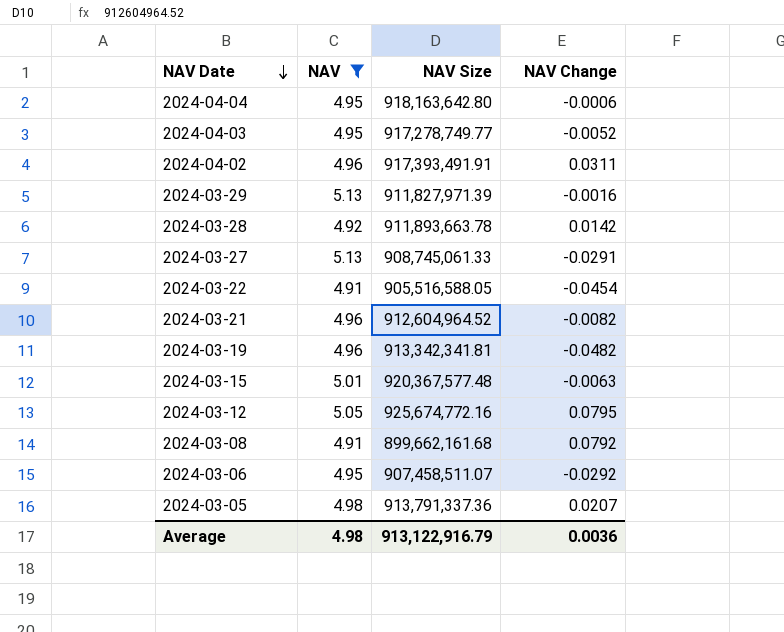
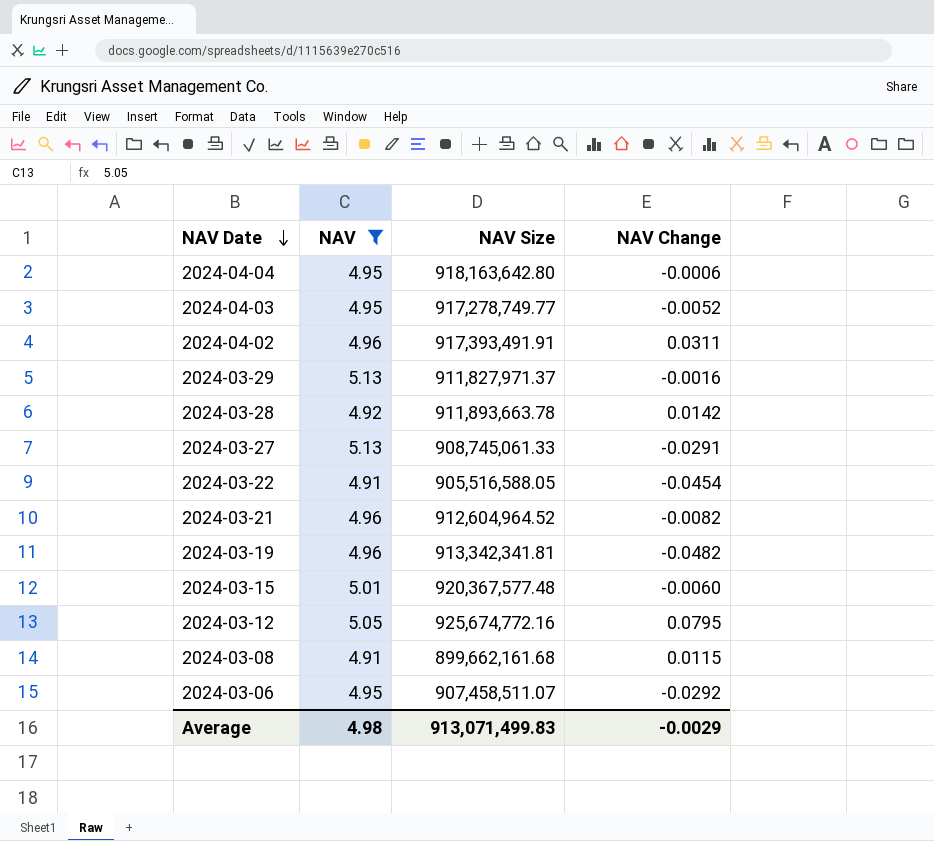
row 2024-03-05: 4.98 | 913,791,337.36 | 0.0207 -> none
2024-03-29 | NAV Size: 911,827,971.39 -> 911,827,971.37
2024-03-15 | NAV Change: -0.0063 -> -0.0060
2024-03-08 | NAV Change: 0.0792 -> 0.0115
Average | NAV Size: 913,122,916.79 -> 913,071,499.83
Average | NAV Change: 0.0036 -> -0.0029

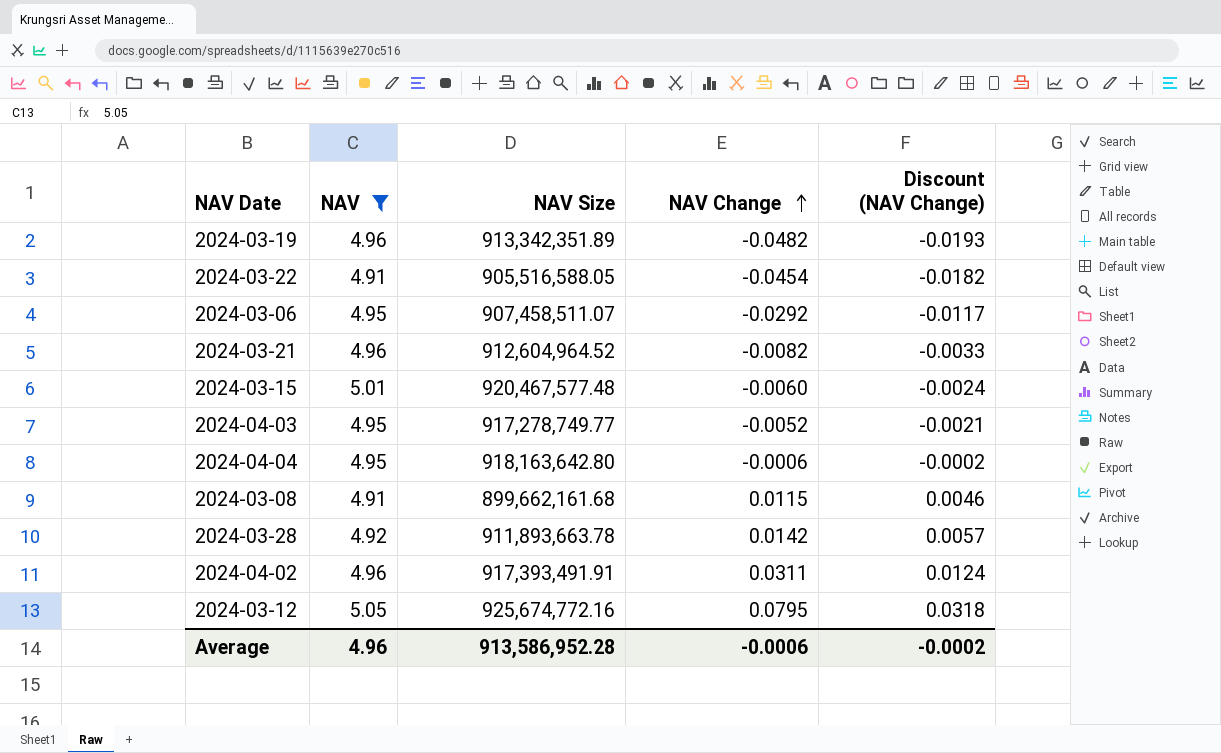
row order: NAV Date descending -> NAV Change ascending
column Discount (NAV Change) | formula: none -> [NAV Change] * 0.4
row 2024-03-29: 5.13 | 911,827,971.37 | -0.0016 -> none
row 2024-03-27: 5.13 | 908,745,061.33 | -0.0291 -> none
2024-03-19 | NAV Size: 913,342,341.81 -> 913,342,351.89
2024-03-15 | NAV Size: 920,367,577.48 -> 920,467,577.48
Average | NAV: 4.98 -> 4.96
Average | NAV Size: 913,071,499.83 -> 913,586,952.28
Average | NAV Change: -0.0029 -> -0.0006

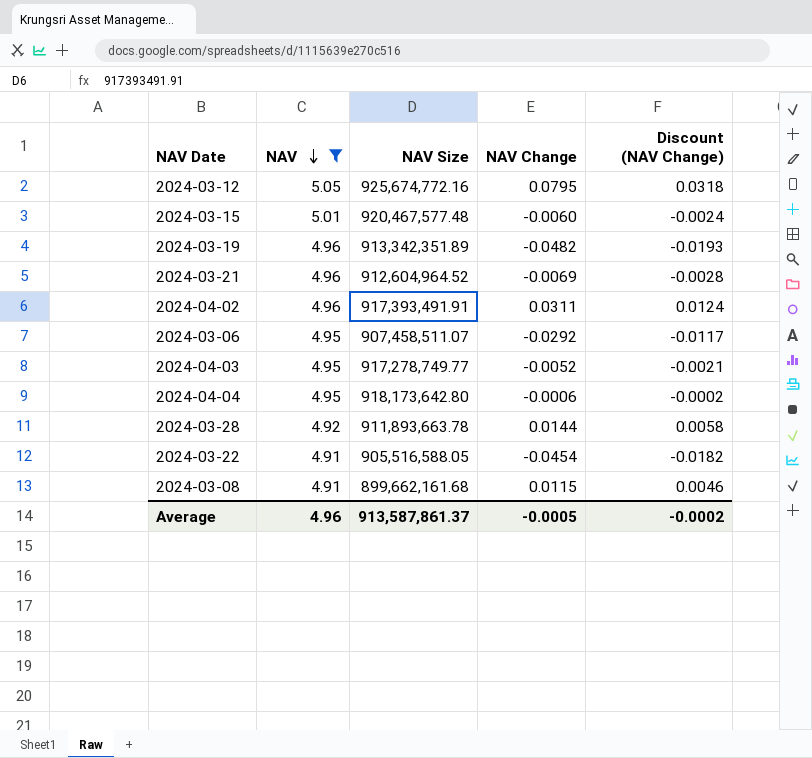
row order: NAV Change ascending -> NAV descending
2024-03-21 | NAV Change: -0.0082 -> -0.0069
2024-03-21 | Discount (NAV Change): -0.0033 -> -0.0028
2024-04-04 | NAV Size: 918,163,642.80 -> 918,173,642.80
2024-03-28 | NAV Change: 0.0142 -> 0.0144
2024-03-28 | Discount (NAV Change): 0.0057 -> 0.0058
Average | NAV Size: 913,586,952.28 -> 913,587,861.37
Average | NAV Change: -0.0006 -> -0.0005

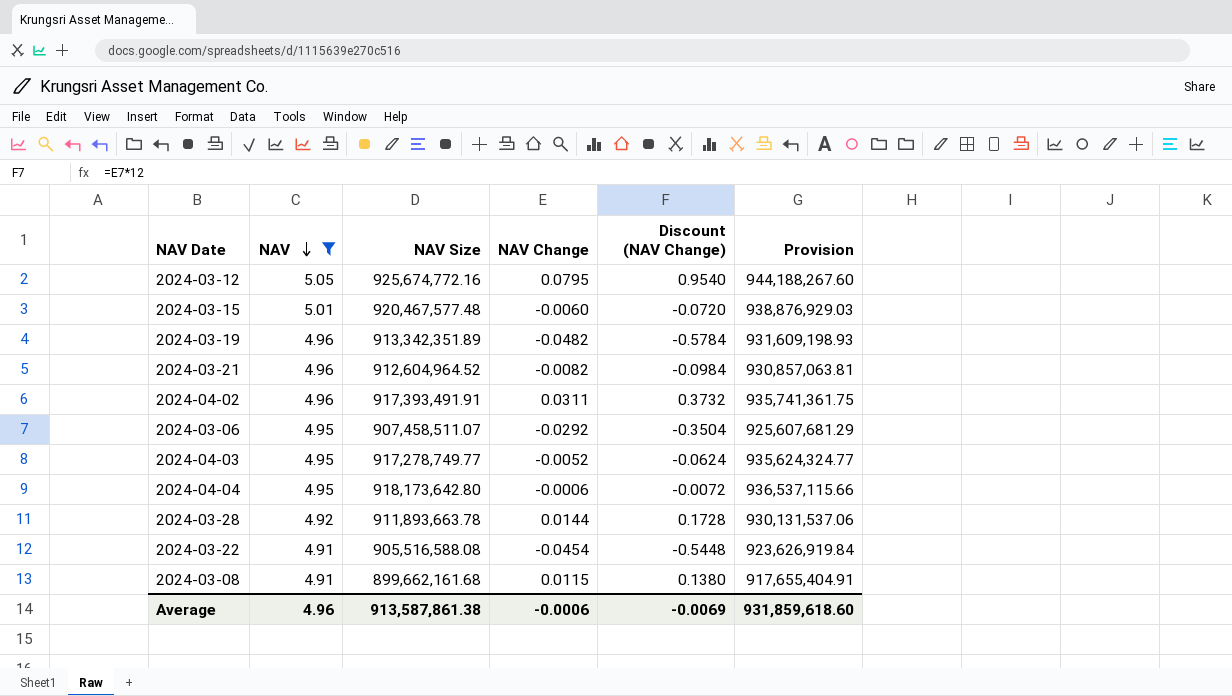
column Discount (NAV Change) | formula: [NAV Change] * 0.4 -> [NAV Change] * 12
column Provision | formula: none -> [NAV Size] * 1.02
2024-03-21 | NAV Change: -0.0069 -> -0.0082
2024-03-22 | NAV Size: 905,516,588.05 -> 905,516,588.08
Average | NAV Size: 913,587,861.37 -> 913,587,861.38
Average | NAV Change: -0.0005 -> -0.0006
Average | Discount (NAV Change): -0.0002 -> -0.0069

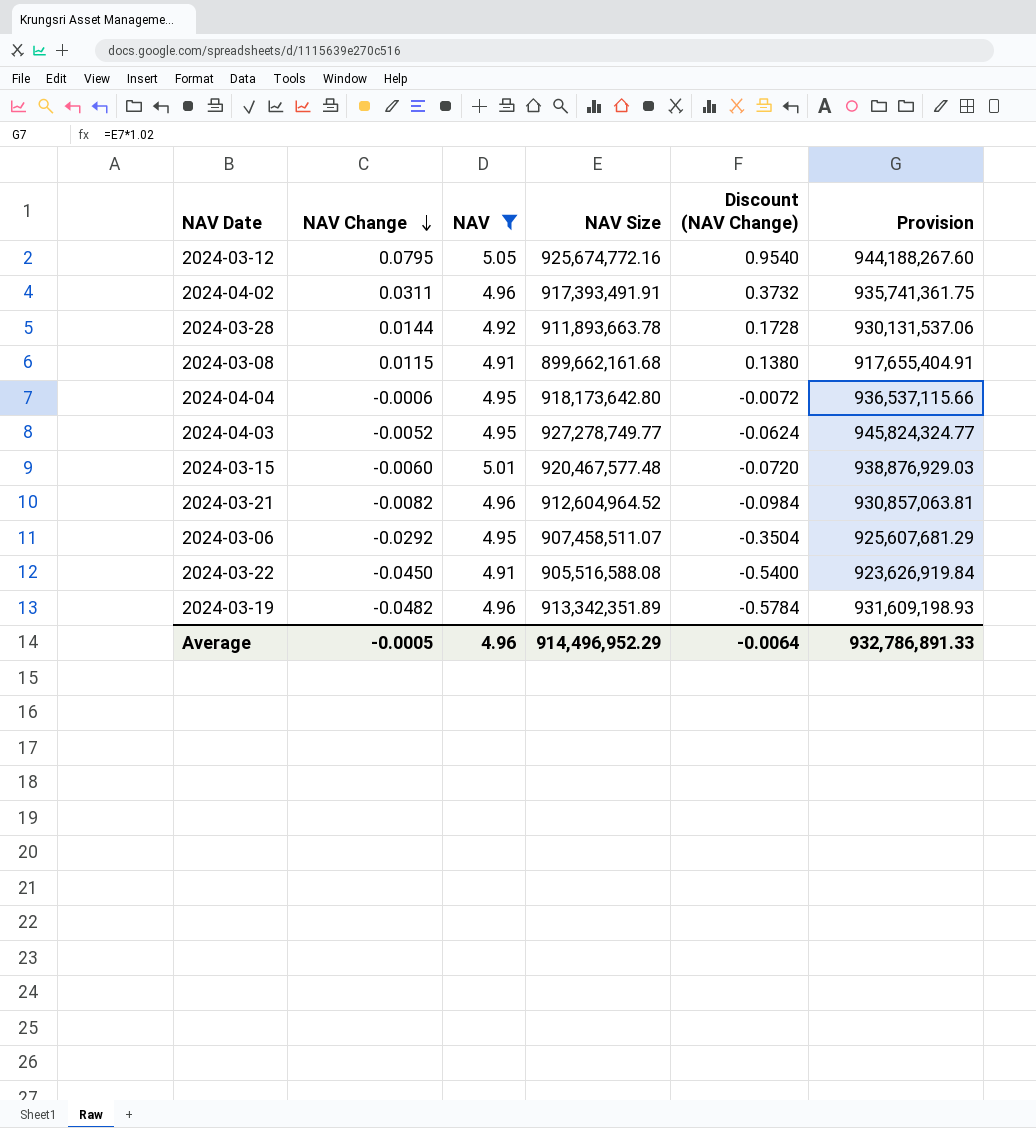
row order: NAV descending -> NAV Change descending
column NAV Change | position: 4 -> 2
2024-04-03 | NAV Size: 917,278,749.77 -> 927,278,749.77
2024-04-03 | Provision: 935,624,324.77 -> 945,824,324.77
2024-03-22 | NAV Change: -0.0454 -> -0.0450
2024-03-22 | Discount (NAV Change): -0.5448 -> -0.5400
Average | NAV Change: -0.0006 -> -0.0005
Average | NAV Size: 913,587,861.38 -> 914,496,952.29
Average | Discount (NAV Change): -0.0069 -> -0.0064
Average | Provision: 931,859,618.60 -> 932,786,891.33

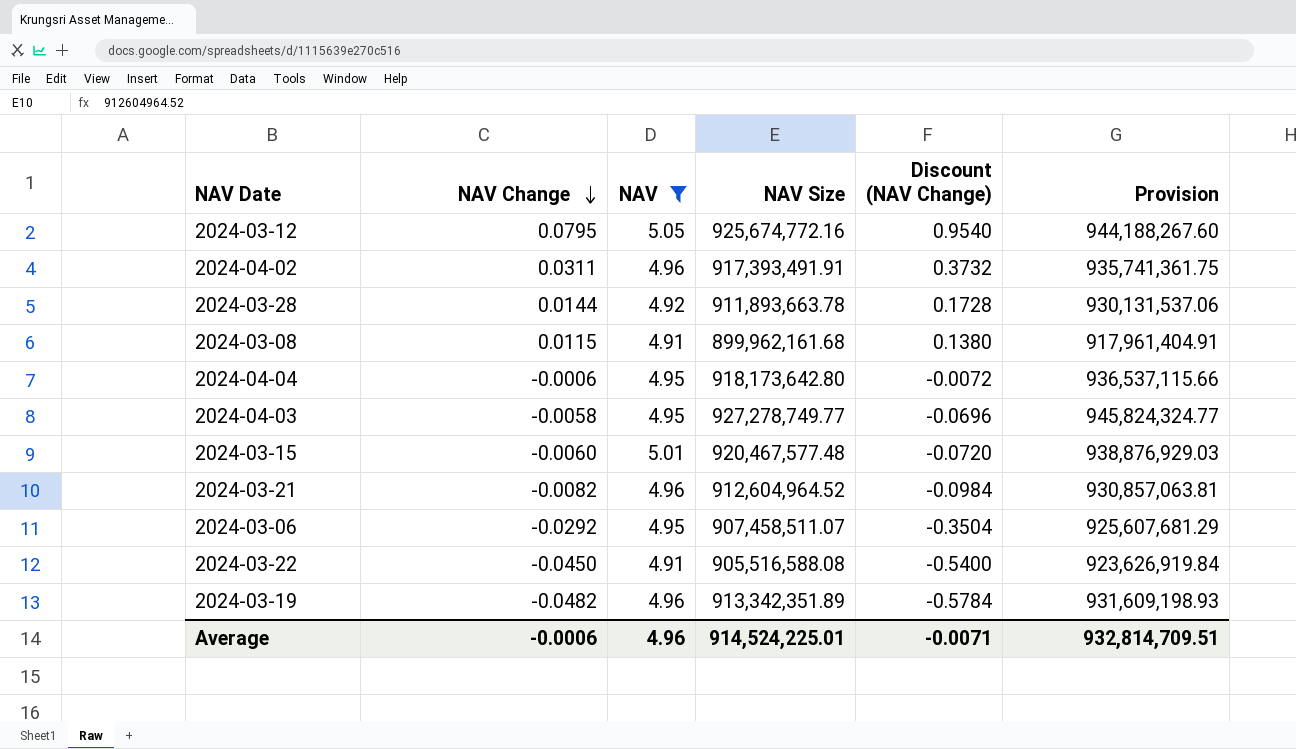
2024-03-08 | NAV Size: 899,662,161.68 -> 899,962,161.68
2024-03-08 | Provision: 917,655,404.91 -> 917,961,404.91
2024-04-03 | NAV Change: -0.0052 -> -0.0058
2024-04-03 | Discount (NAV Change): -0.0624 -> -0.0696
Average | NAV Change: -0.0005 -> -0.0006
Average | NAV Size: 914,496,952.29 -> 914,524,225.01
Average | Discount (NAV Change): -0.0064 -> -0.0071
Average | Provision: 932,786,891.33 -> 932,814,709.51

